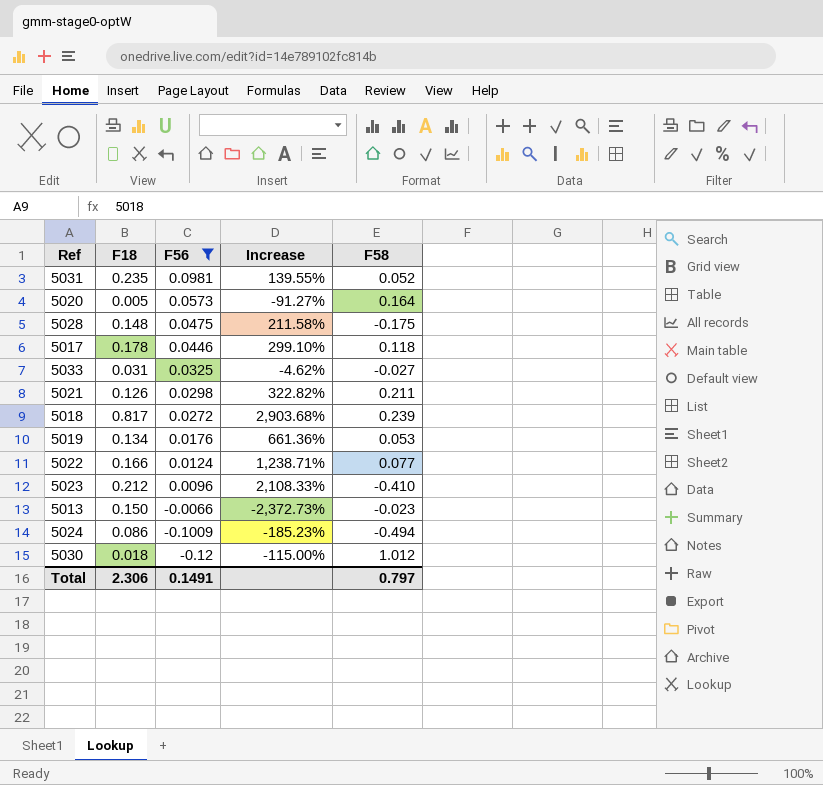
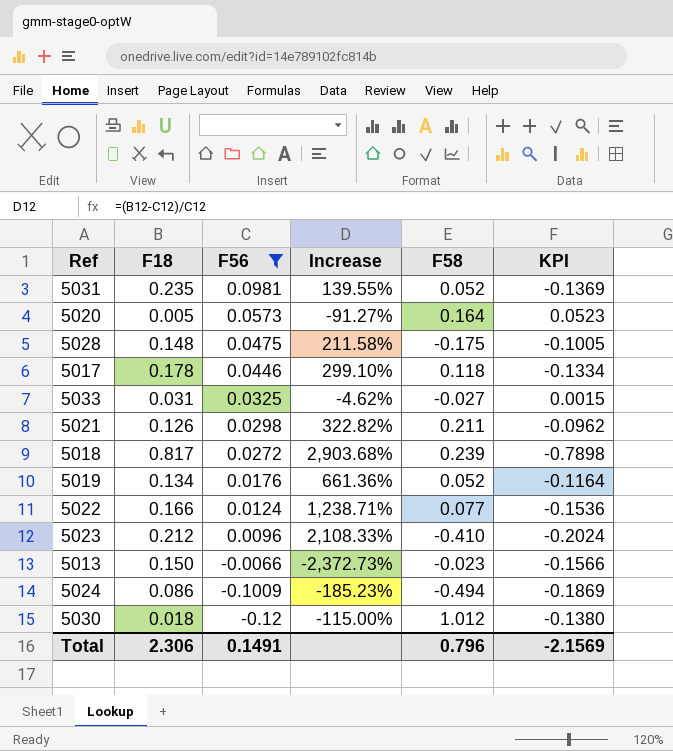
column KPI | formula: none -> [F56] - [F18]
5019 | F58: 0.053 -> 0.052
Total | F58: 0.797 -> 0.796

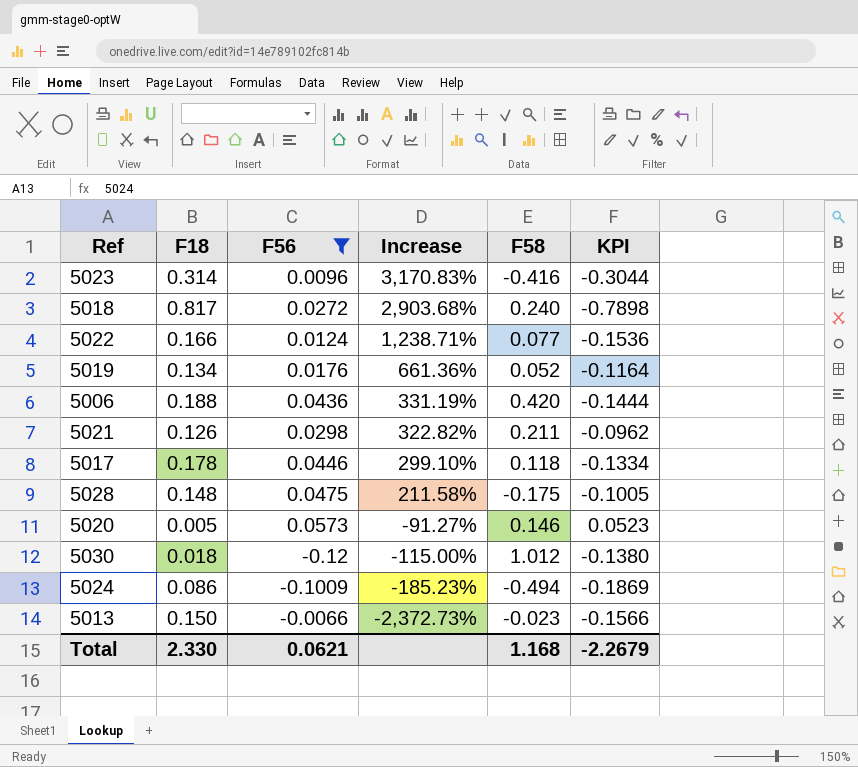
row order: F56 descending -> Increase descending
row 5031: 0.235 | 0.0981 | 139.55% | 0.052 | -0.1369 -> none
row 5033: 0.031 | 0.0325 | -4.62% | -0.027 | 0.0015 -> none
5023 | F18: 0.212 -> 0.314
5023 | Increase: 2,108.33% -> 3,170.83%
5023 | F58: -0.410 -> -0.416
5023 | KPI: -0.2024 -> -0.3044
5018 | F58: 0.239 -> 0.240
row 5006: none -> 0.188 | 0.0436 | 331.19% | 0.420 | -0.1444
5020 | F58: 0.164 -> 0.146
Total | F18: 2.306 -> 2.330
Total | F56: 0.1491 -> 0.0621
Total | F58: 0.796 -> 1.168
Total | KPI: -2.1569 -> -2.2679

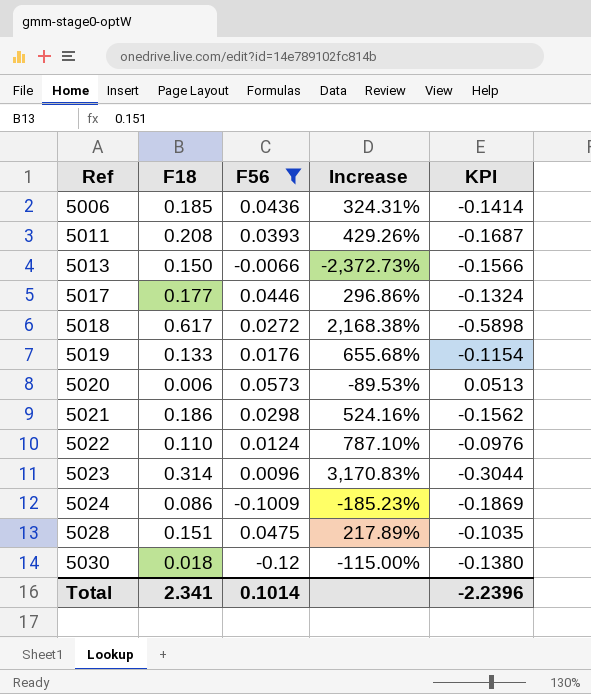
row order: Increase descending -> Ref ascending
column F58 | position: 5 -> none
5006 | F18: 0.188 -> 0.185
5006 | Increase: 331.19% -> 324.31%
5006 | KPI: -0.1444 -> -0.1414
row 5011: none -> 0.208 | 0.0393 | 429.26% | -0.1687
5017 | F18: 0.178 -> 0.177
5017 | Increase: 299.10% -> 296.86%
5017 | KPI: -0.1334 -> -0.1324
5018 | F18: 0.817 -> 0.617
5018 | Increase: 2,903.68% -> 2,168.38%
5018 | KPI: -0.7898 -> -0.5898
5019 | F18: 0.134 -> 0.133
5019 | Increase: 661.36% -> 655.68%
5019 | KPI: -0.1164 -> -0.1154
5020 | F18: 0.005 -> 0.006
5020 | Increase: -91.27% -> -89.53%
5020 | KPI: 0.0523 -> 0.0513
5021 | F18: 0.126 -> 0.186
5021 | Increase: 322.82% -> 524.16%
5021 | KPI: -0.0962 -> -0.1562
5022 | F18: 0.166 -> 0.110
5022 | Increase: 1,238.71% -> 787.10%
5022 | KPI: -0.1536 -> -0.0976
5028 | F18: 0.148 -> 0.151
5028 | Increase: 211.58% -> 217.89%
5028 | KPI: -0.1005 -> -0.1035
Total | F18: 2.330 -> 2.341
Total | F56: 0.0621 -> 0.1014
Total | KPI: -2.2679 -> -2.2396

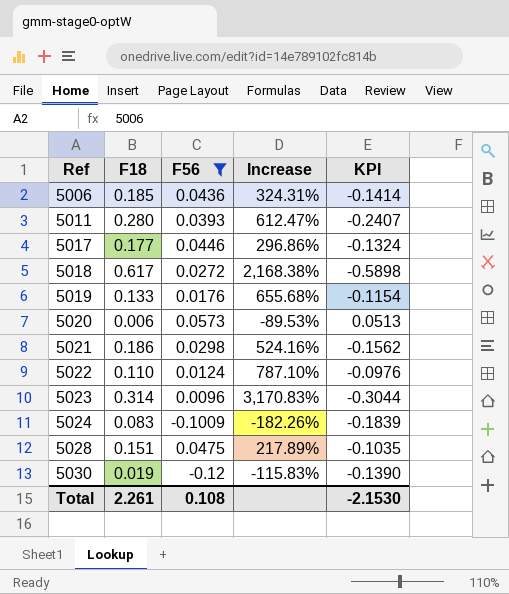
row 5013: 0.150 | -0.0066 | -2,372.73% | -0.1566 -> none
5011 | F18: 0.208 -> 0.280
5011 | Increase: 429.26% -> 612.47%
5011 | KPI: -0.1687 -> -0.2407
5024 | F18: 0.086 -> 0.083
5024 | Increase: -185.23% -> -182.26%
5024 | KPI: -0.1869 -> -0.1839
5030 | F18: 0.018 -> 0.019
5030 | Increase: -115.00% -> -115.83%
5030 | KPI: -0.1380 -> -0.1390
Total | F18: 2.341 -> 2.261
Total | F56: 0.1014 -> 0.108
Total | KPI: -2.2396 -> -2.1530

